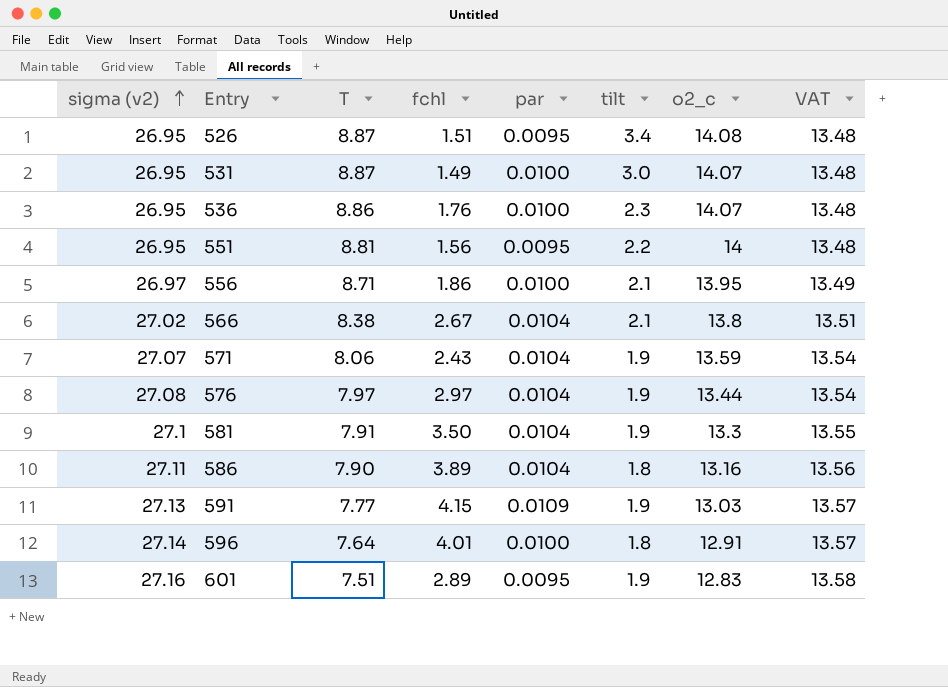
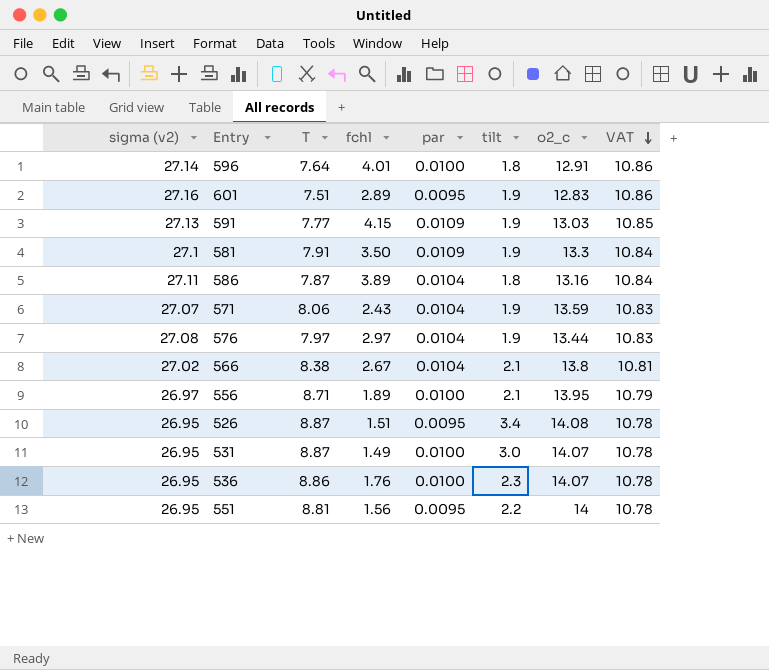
row order: sigma (v2) ascending -> VAT descending
column VAT | formula: [sigma (v2)] * 0.5 -> [sigma (v2)] * 0.4
581 | par: 0.0104 -> 0.0109
586 | T: 7.90 -> 7.87
556 | fchl: 1.86 -> 1.89

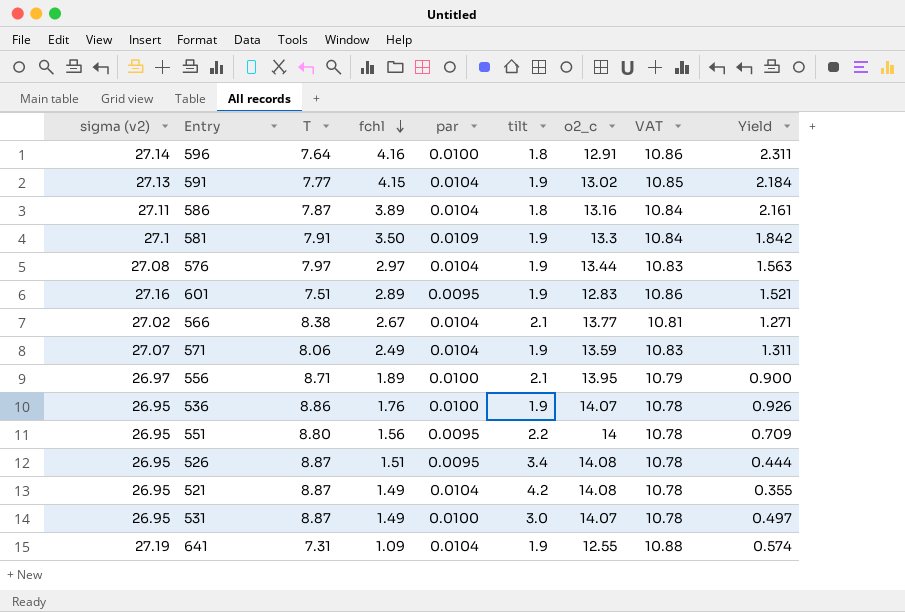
row order: VAT descending -> fchl descending
column Yield | formula: none -> [fchl] / [tilt]
596 | fchl: 4.01 -> 4.16
591 | par: 0.0109 -> 0.0104
591 | o2_c: 13.03 -> 13.02
566 | o2_c: 13.8 -> 13.77
571 | fchl: 2.43 -> 2.49
536 | tilt: 2.3 -> 1.9
551 | T: 8.81 -> 8.80
row 521: none -> 26.95 | 8.87 | 1.49 | 0.0104 | 4.2 | 14.08 | 10.78 | 0.355
row 641: none -> 27.19 | 7.31 | 1.09 | 0.0104 | 1.9 | 12.55 | 10.88 | 0.574

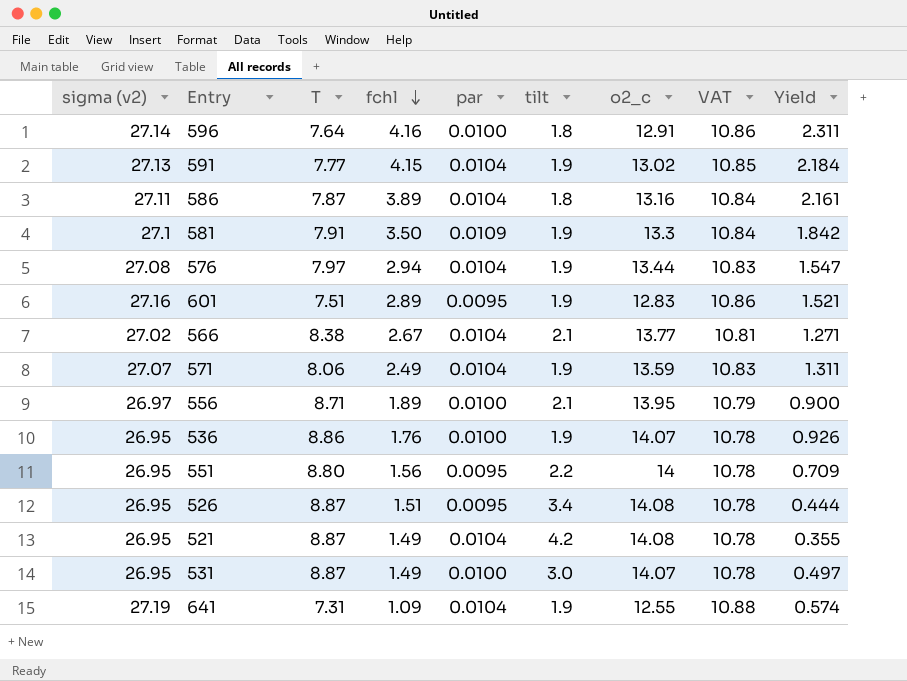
576 | fchl: 2.97 -> 2.94
576 | Yield: 1.563 -> 1.547

